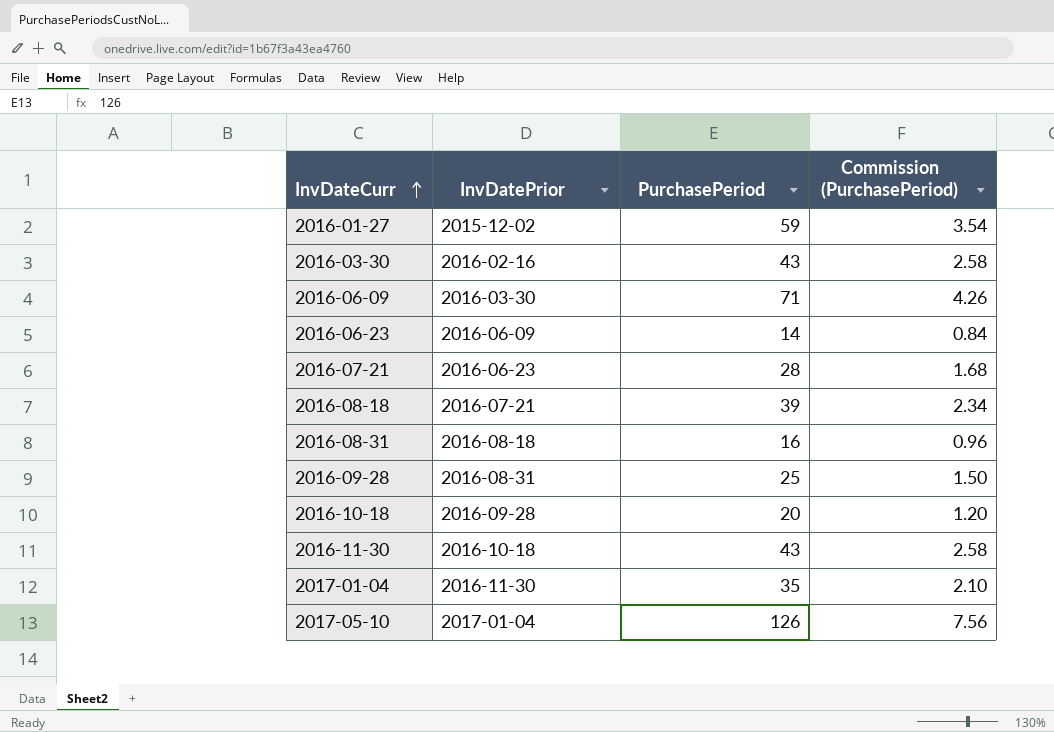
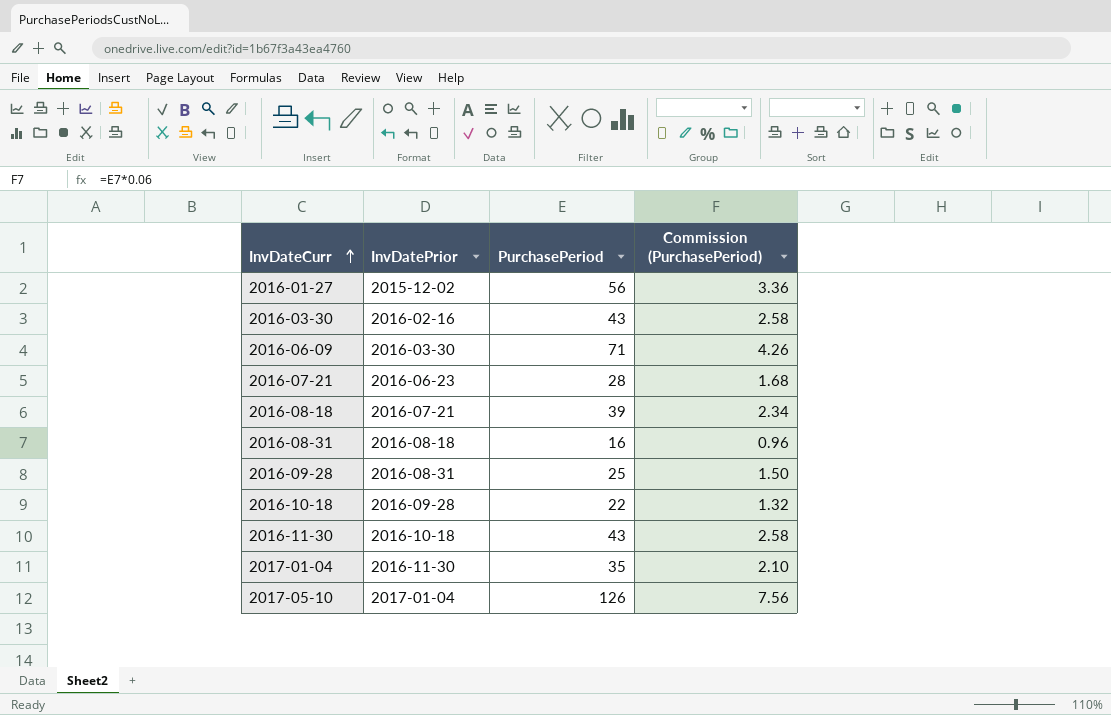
row 2016-06-23: 2016-06-09 | 14 | 0.84 -> none
2016-01-27 | PurchasePeriod: 59 -> 56
2016-01-27 | Commission (PurchasePeriod): 3.54 -> 3.36
2016-10-18 | PurchasePeriod: 20 -> 22
2016-10-18 | Commission (PurchasePeriod): 1.20 -> 1.32

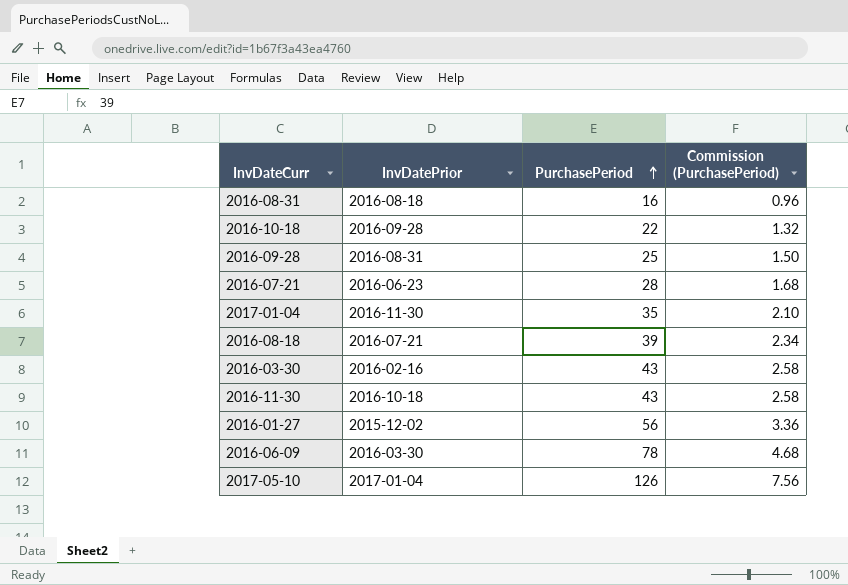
row order: InvDateCurr ascending -> PurchasePeriod ascending
2016-06-09 | PurchasePeriod: 71 -> 78
2016-06-09 | Commission (PurchasePeriod): 4.26 -> 4.68

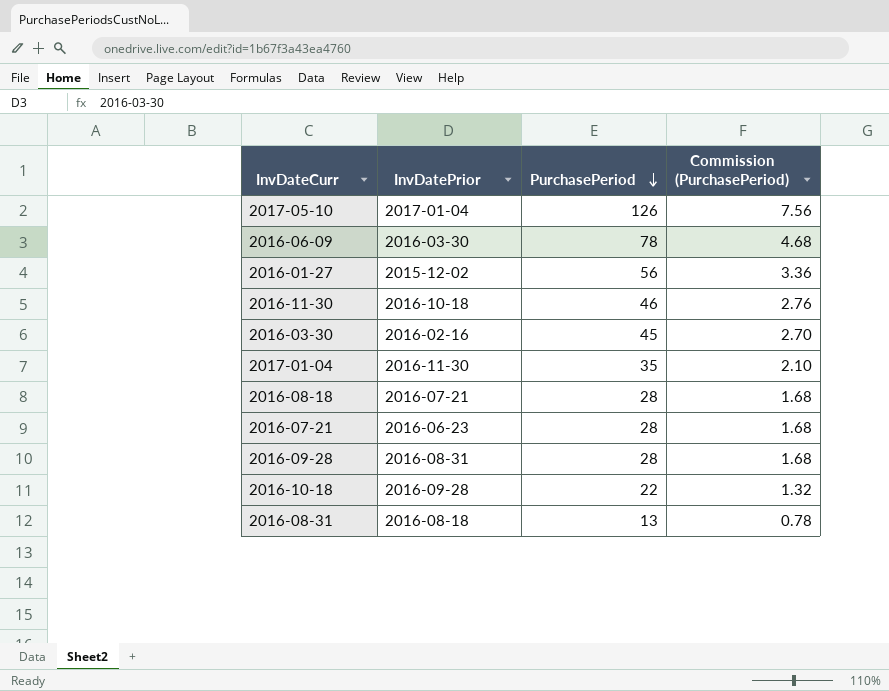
row order: PurchasePeriod ascending -> PurchasePeriod descending
2016-11-30 | PurchasePeriod: 43 -> 46
2016-11-30 | Commission (PurchasePeriod): 2.58 -> 2.76
2016-03-30 | PurchasePeriod: 43 -> 45
2016-03-30 | Commission (PurchasePeriod): 2.58 -> 2.70
2016-08-18 | PurchasePeriod: 39 -> 28
2016-08-18 | Commission (PurchasePeriod): 2.34 -> 1.68
2016-09-28 | PurchasePeriod: 25 -> 28
2016-09-28 | Commission (PurchasePeriod): 1.50 -> 1.68
2016-08-31 | PurchasePeriod: 16 -> 13
2016-08-31 | Commission (PurchasePeriod): 0.96 -> 0.78

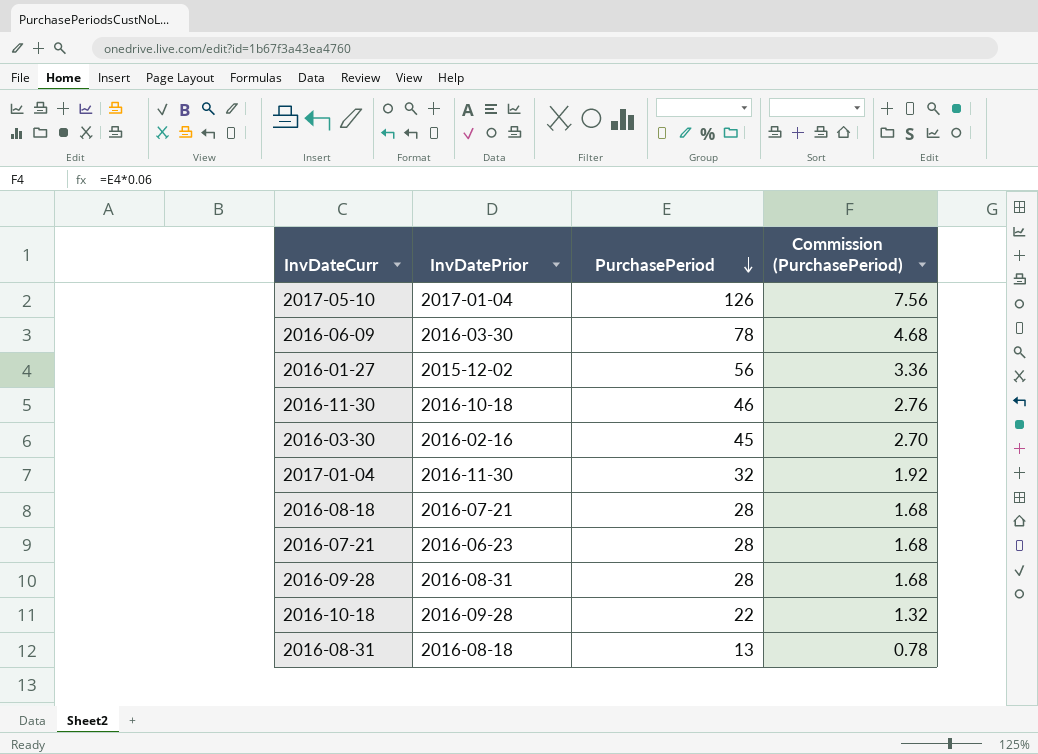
2017-01-04 | PurchasePeriod: 35 -> 32
2017-01-04 | Commission (PurchasePeriod): 2.10 -> 1.92

